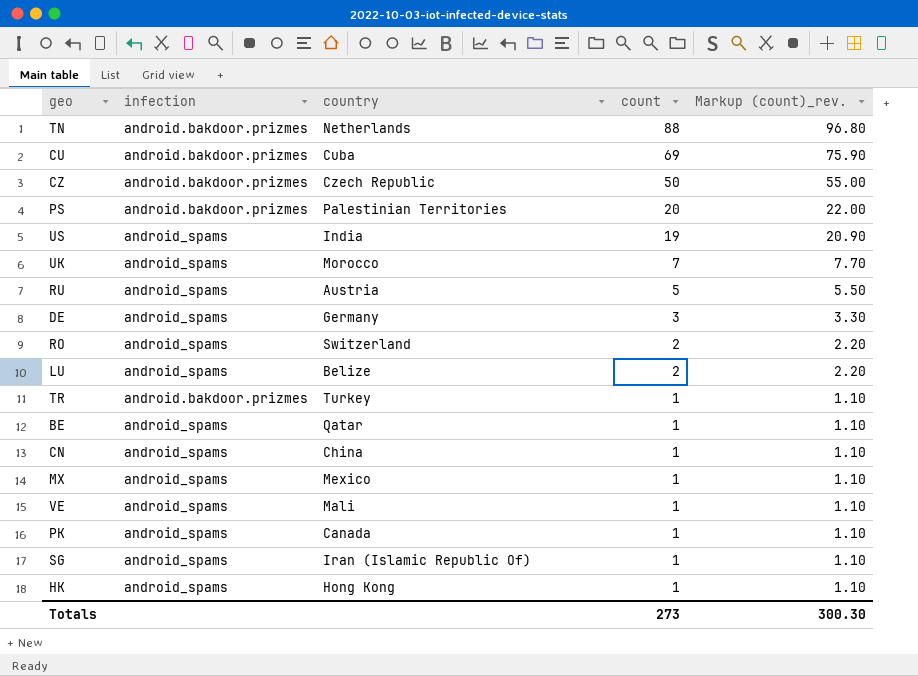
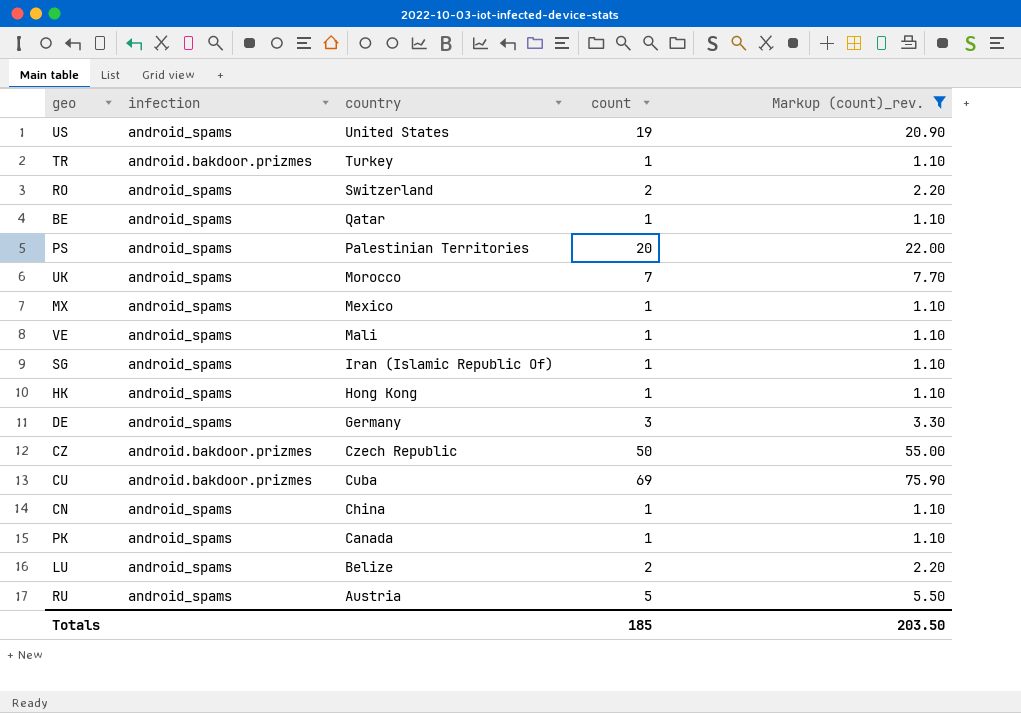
filter: none -> Markup (count)_rev. != 96.80
row order: count descending -> country descending
US | country: India -> United States
PS | infection: android.bakdoor.prizmes -> android_spams
Totals | count: 273 -> 185
Totals | Markup (count)_rev.: 300.30 -> 203.50

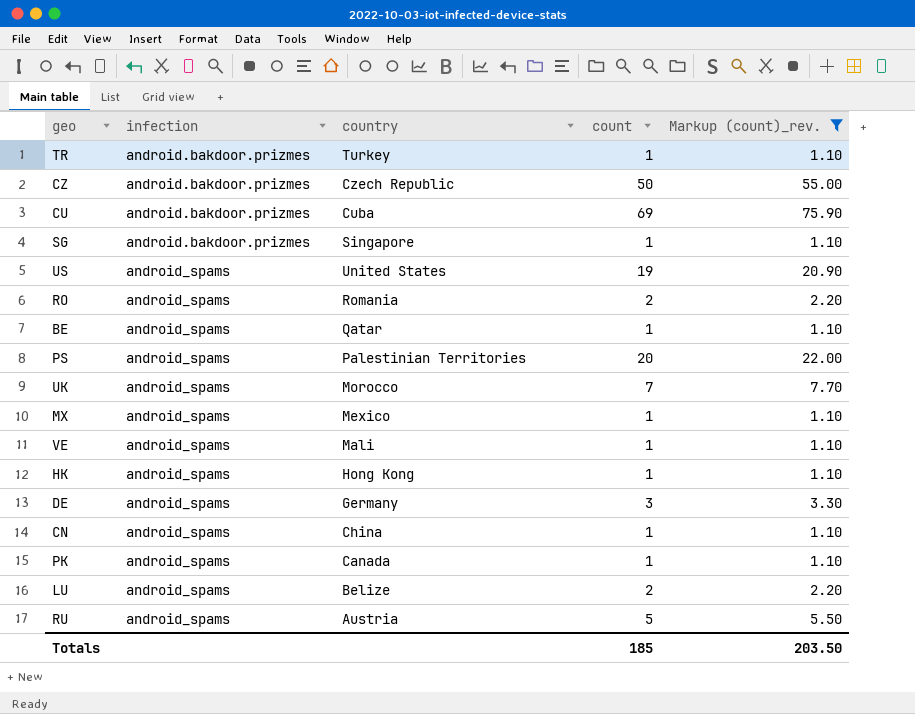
row order: country descending -> infection ascending
SG | infection: android_spams -> android.bakdoor.prizmes
SG | country: Iran (Islamic Republic Of) -> Singapore
RO | country: Switzerland -> Romania

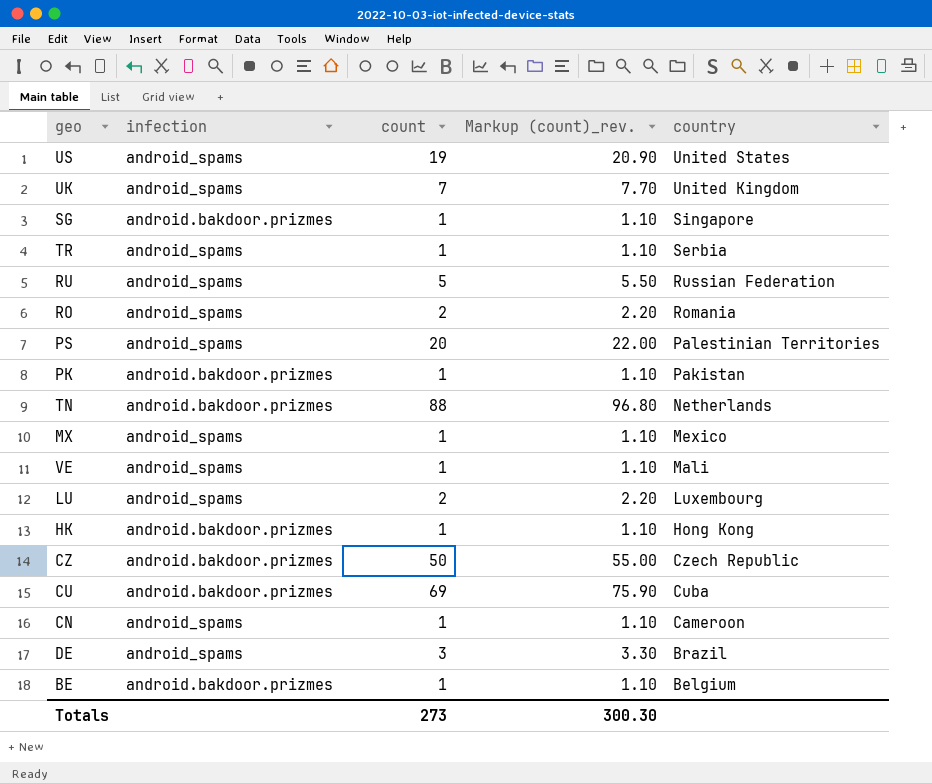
filter: Markup (count)_rev. != 96.80 -> none
row order: infection ascending -> country descending
column country | position: 3 -> 5
UK | country: Morocco -> United Kingdom
TR | infection: android.bakdoor.prizmes -> android_spams
TR | country: Turkey -> Serbia
RU | country: Austria -> Russian Federation
PK | infection: android_spams -> android.bakdoor.prizmes
PK | country: Canada -> Pakistan
LU | country: Belize -> Luxembourg
HK | infection: android_spams -> android.bakdoor.prizmes
CN | country: China -> Cameroon
DE | country: Germany -> Brazil
BE | infection: android_spams -> android.bakdoor.prizmes
BE | country: Qatar -> Belgium
Totals | count: 185 -> 273
Totals | Markup (count)_rev.: 203.50 -> 300.30

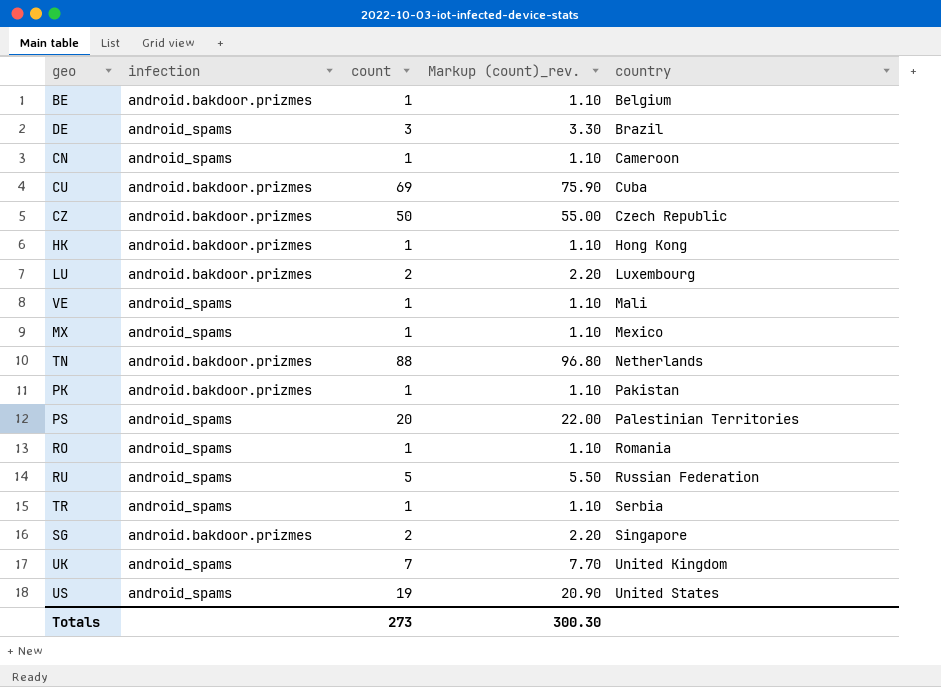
row order: country descending -> country ascending
LU | infection: android_spams -> android.bakdoor.prizmes
RO | count: 2 -> 1
RO | Markup (count)_rev.: 2.20 -> 1.10
SG | count: 1 -> 2
SG | Markup (count)_rev.: 1.10 -> 2.20

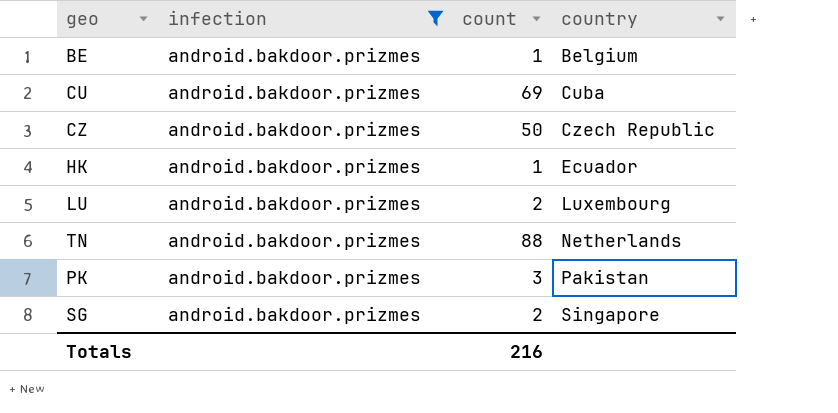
filter: none -> infection = android.bakdoor.prizmes
column Markup (count)_rev. | formula: [count] * 1.1 -> none
HK | country: Hong Kong -> Ecuador
PK | count: 1 -> 3
Totals | count: 273 -> 216

